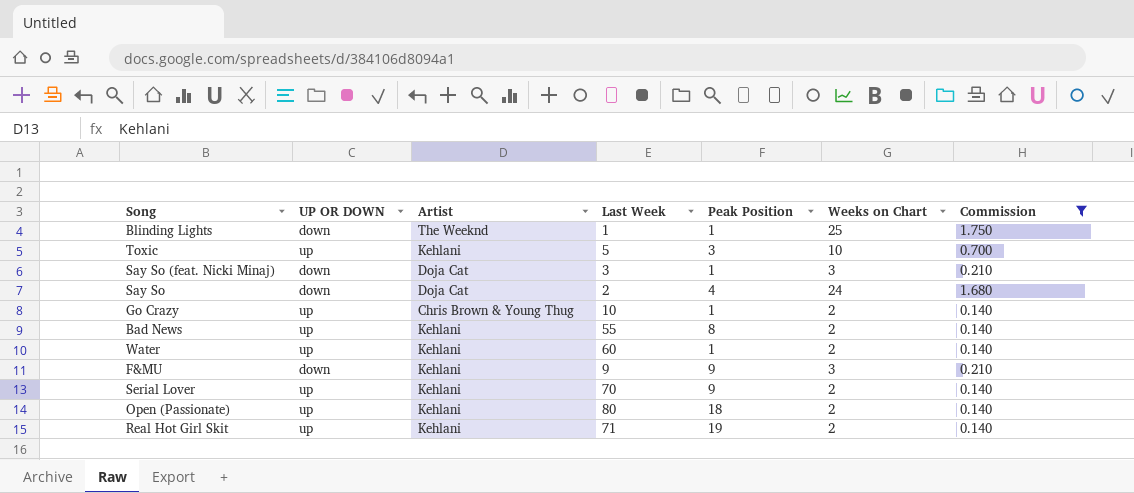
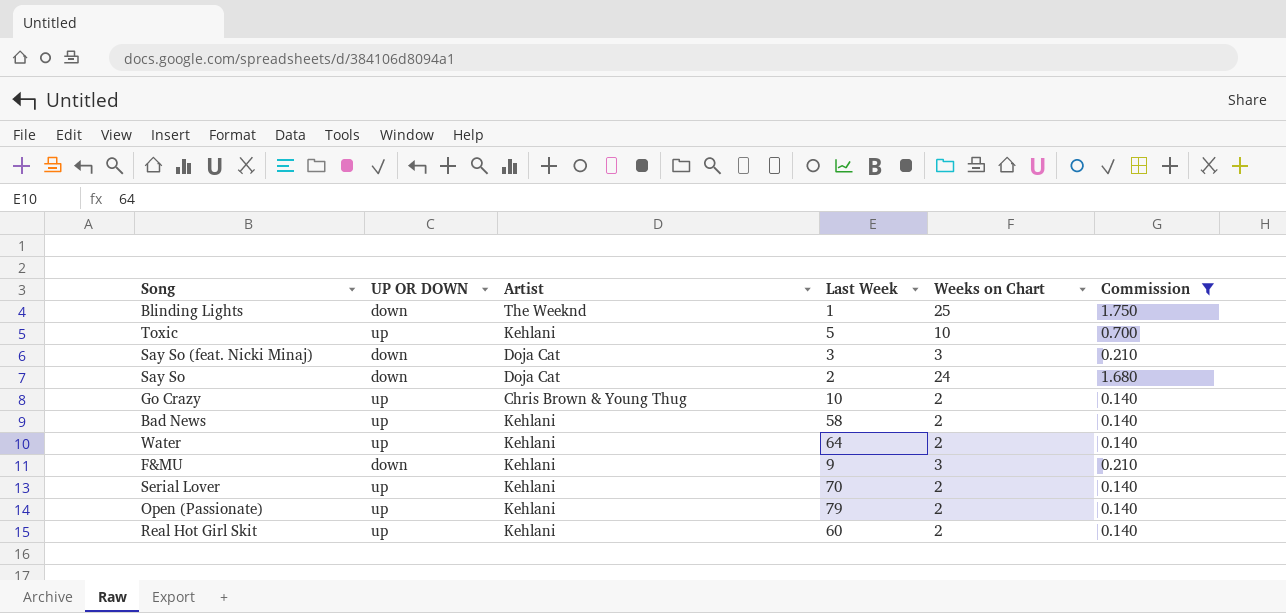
column Peak Position | position: 5 -> none
Bad News | Last Week: 55 -> 58
Water | Last Week: 60 -> 64
Open (Passionate) | Last Week: 80 -> 79
Real Hot Girl Skit | Last Week: 71 -> 60

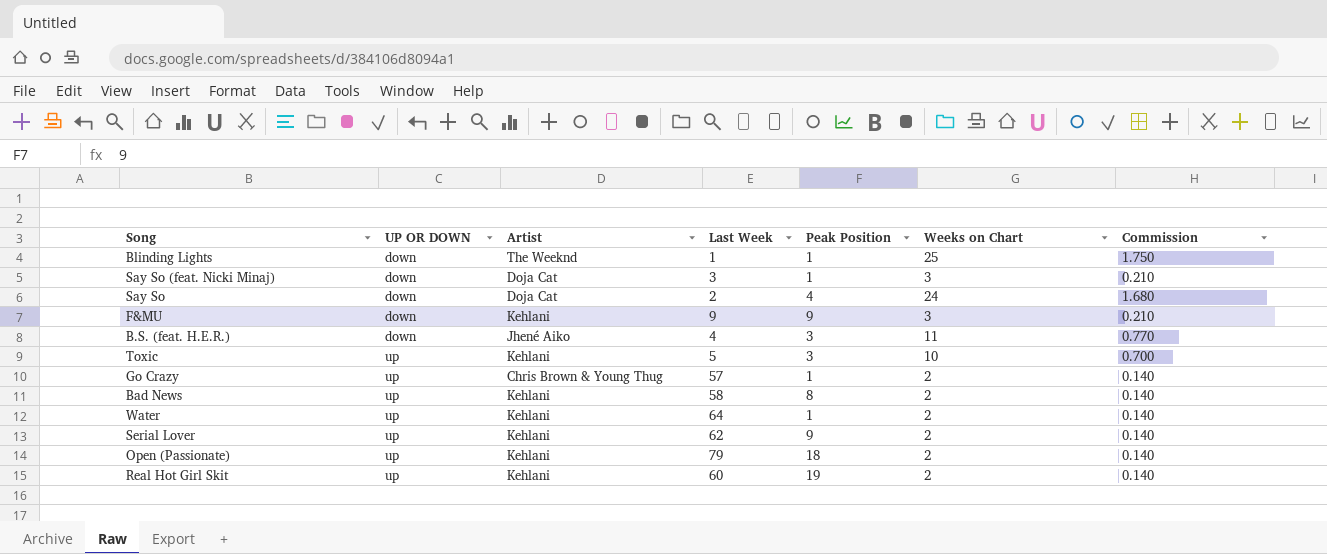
filter: Commission != 0.770 -> none
row order: none -> UP OR DOWN ascending
column Peak Position | position: none -> 5
Go Crazy | Last Week: 10 -> 57
Serial Lover | Last Week: 70 -> 62

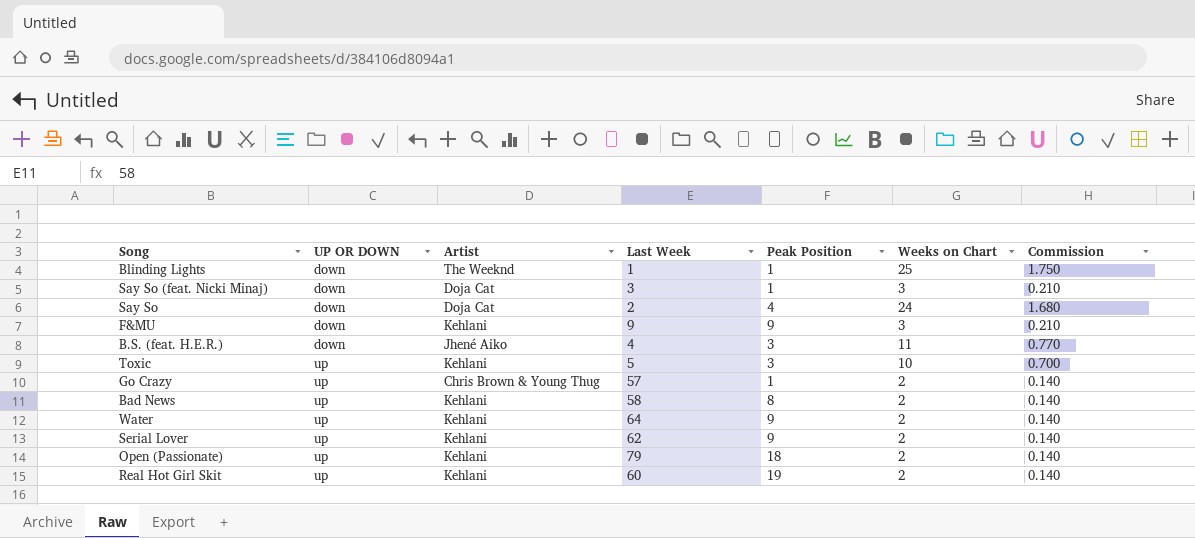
Water | Peak Position: 1 -> 9

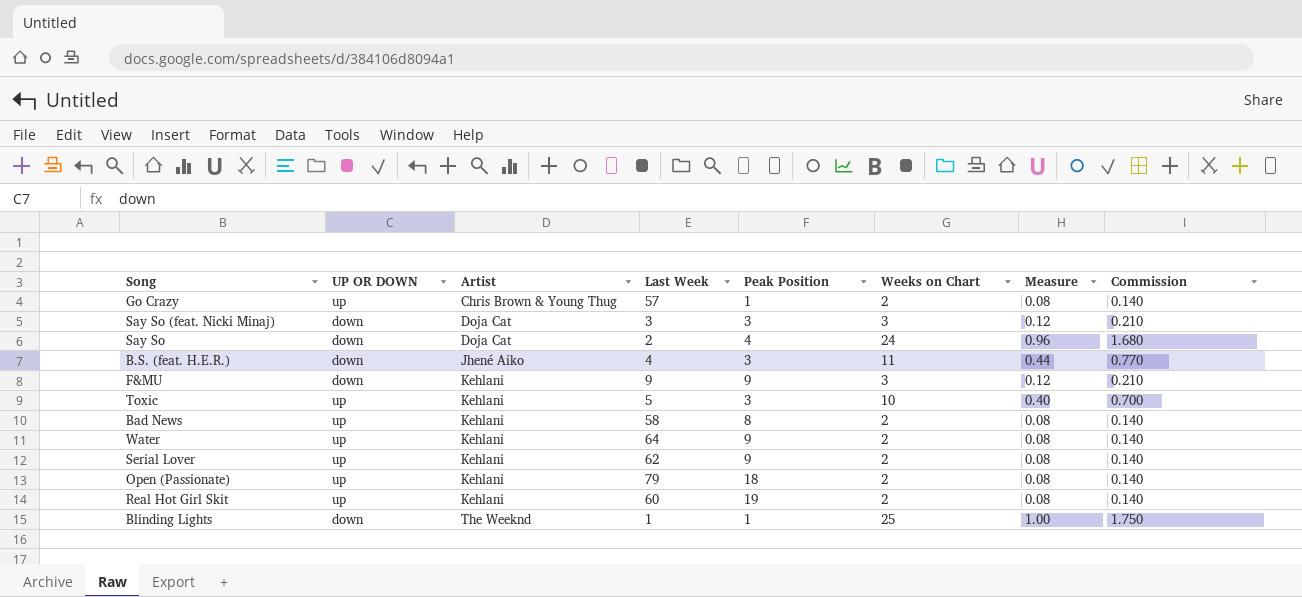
row order: UP OR DOWN ascending -> Artist ascending
column Measure | formula: none -> [Weeks on Chart] * 0.04
Say So (feat. Nicki Minaj) | Peak Position: 1 -> 3

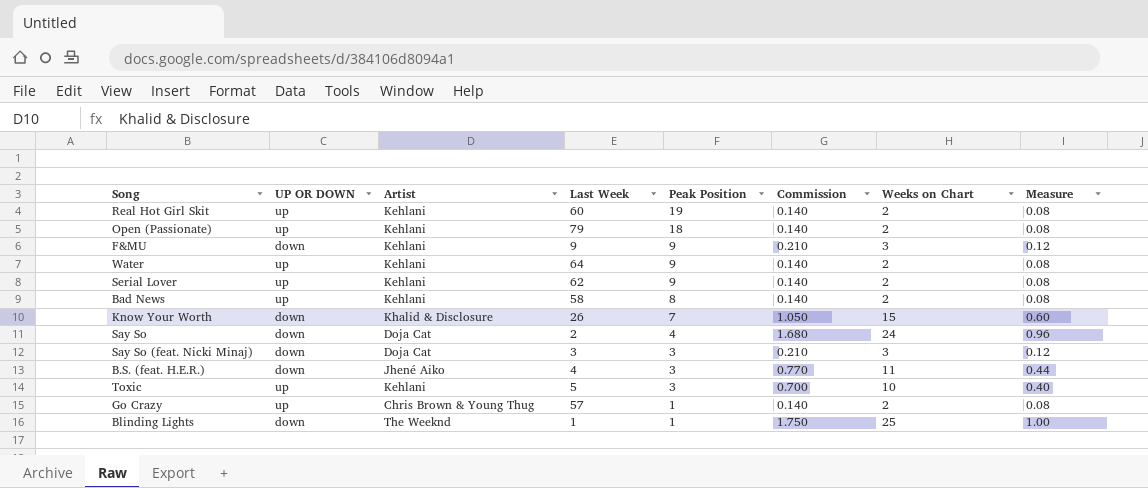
row order: Artist ascending -> Peak Position descending
column Commission | position: 8 -> 6
row Know Your Worth: none -> down | Khalid & Disclosure | 26 | 7 | 1.050 | 15 | 0.60

